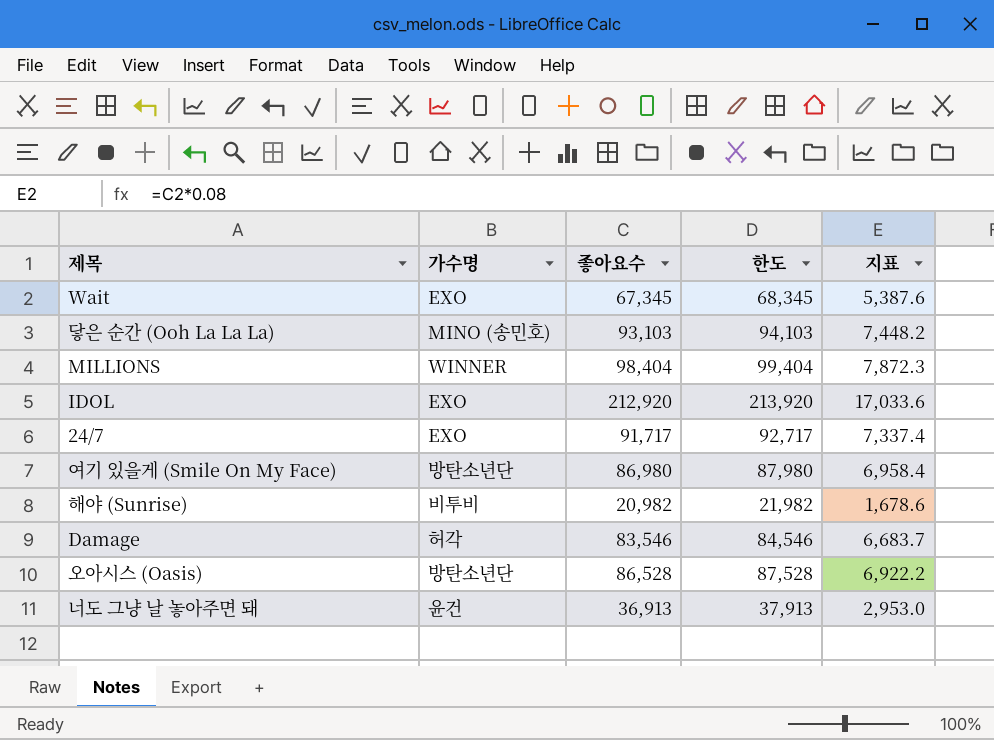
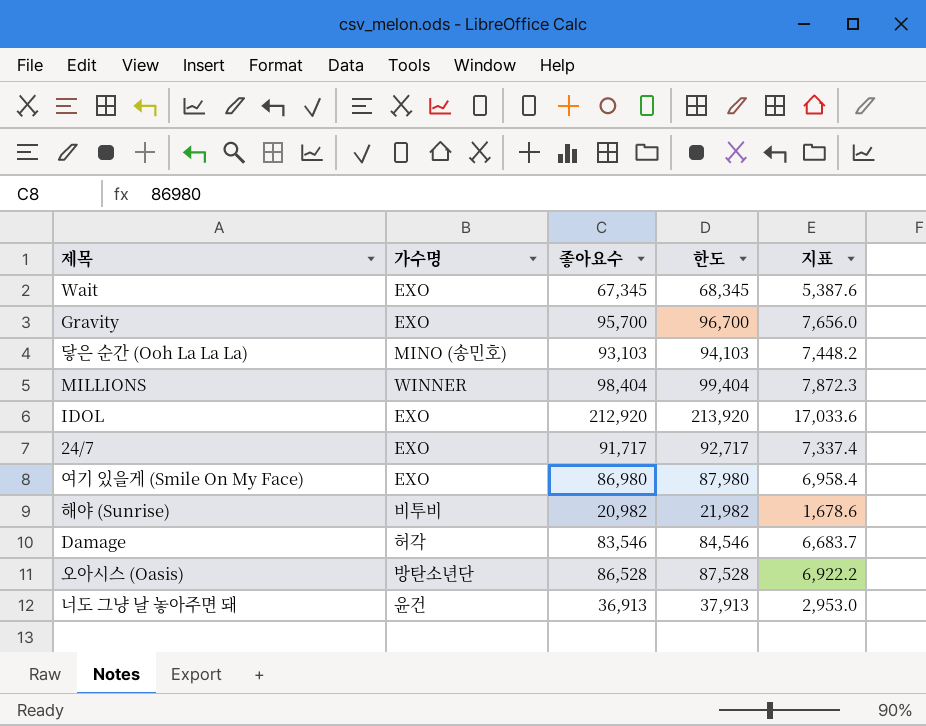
row Gravity: none -> EXO | 95,700 | 96,700 | 7,656.0
여기 있을게 (Smile On My Face) | 가수명: 방탄소년단 -> EXO

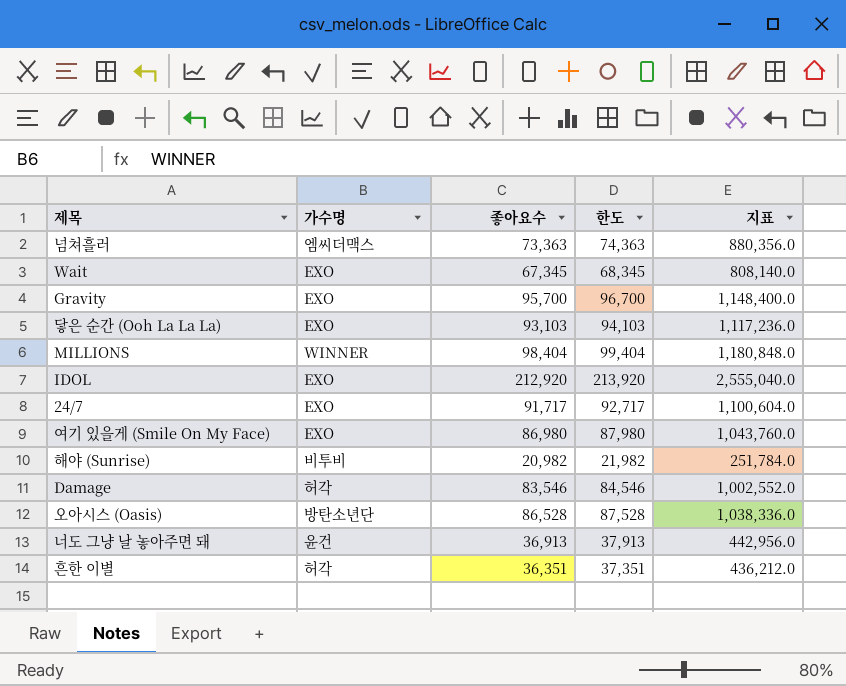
column 지표 | formula: [좋아요수] * 0.08 -> [좋아요수] * 12
row 넘쳐흘러: none -> 엠씨더맥스 | 73,363 | 74,363 | 880,356.0
닿은 순간 (Ooh La La La) | 가수명: MINO (송민호) -> EXO
row 흔한 이별: none -> 허각 | 36,351 | 37,351 | 436,212.0

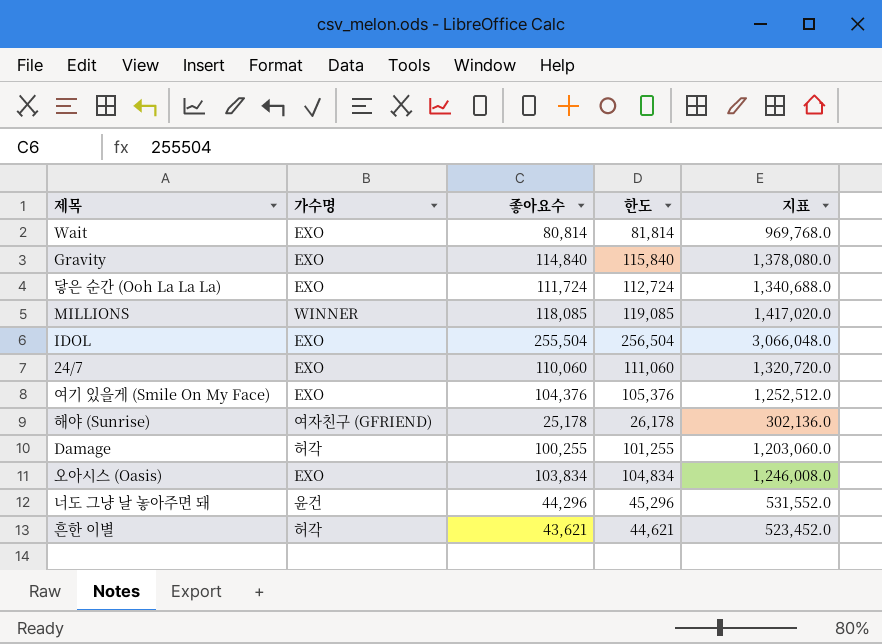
row 넘쳐흘러: 엠씨더맥스 | 73,363 | 74,363 | 880,356.0 -> none
Wait | 좋아요수: 67,345 -> 80,814
Wait | 한도: 68,345 -> 81,814
Wait | 지표: 808,140.0 -> 969,768.0
Gravity | 좋아요수: 95,700 -> 114,840
Gravity | 한도: 96,700 -> 115,840
Gravity | 지표: 1,148,400.0 -> 1,378,080.0
닿은 순간 (Ooh La La La) | 좋아요수: 93,103 -> 111,724
닿은 순간 (Ooh La La La) | 한도: 94,103 -> 112,724
닿은 순간 (Ooh La La La) | 지표: 1,117,236.0 -> 1,340,688.0
MILLIONS | 좋아요수: 98,404 -> 118,085
MILLIONS | 한도: 99,404 -> 119,085
MILLIONS | 지표: 1,180,848.0 -> 1,417,020.0
IDOL | 좋아요수: 212,920 -> 255,504
IDOL | 한도: 213,920 -> 256,504
IDOL | 지표: 2,555,040.0 -> 3,066,048.0
24/7 | 좋아요수: 91,717 -> 110,060
24/7 | 한도: 92,717 -> 111,060
24/7 | 지표: 1,100,604.0 -> 1,320,720.0
여기 있을게 (Smile On My Face) | 좋아요수: 86,980 -> 104,376
여기 있을게 (Smile On My Face) | 한도: 87,980 -> 105,376
여기 있을게 (Smile On My Face) | 지표: 1,043,760.0 -> 1,252,512.0
해야 (Sunrise) | 가수명: 비투비 -> 여자친구 (GFRIEND)
해야 (Sunrise) | 좋아요수: 20,982 -> 25,178
해야 (Sunrise) | 한도: 21,982 -> 26,178
해야 (Sunrise) | 지표: 251,784.0 -> 302,136.0
Damage | 좋아요수: 83,546 -> 100,255
Damage | 한도: 84,546 -> 101,255
Damage | 지표: 1,002,552.0 -> 1,203,060.0
오아시스 (Oasis) | 가수명: 방탄소년단 -> EXO
오아시스 (Oasis) | 좋아요수: 86,528 -> 103,834
오아시스 (Oasis) | 한도: 87,528 -> 104,834
오아시스 (Oasis) | 지표: 1,038,336.0 -> 1,246,008.0
너도 그냥 날 놓아주면 돼 | 좋아요수: 36,913 -> 44,296
너도 그냥 날 놓아주면 돼 | 한도: 37,913 -> 45,296
너도 그냥 날 놓아주면 돼 | 지표: 442,956.0 -> 531,552.0
흔한 이별 | 좋아요수: 36,351 -> 43,621
흔한 이별 | 한도: 37,351 -> 44,621
흔한 이별 | 지표: 436,212.0 -> 523,452.0

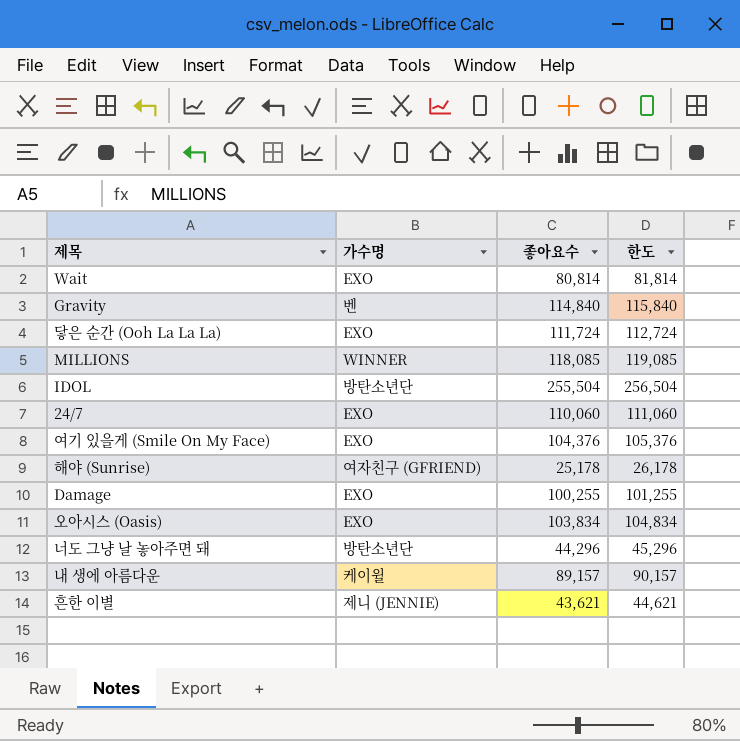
column 지표 | formula: [좋아요수] * 12 -> none
Gravity | 가수명: EXO -> 벤
IDOL | 가수명: EXO -> 방탄소년단
Damage | 가수명: 허각 -> EXO
너도 그냥 날 놓아주면 돼 | 가수명: 윤건 -> 방탄소년단
row 내 생에 아름다운: none -> 케이윌 | 89,157 | 90,157
흔한 이별 | 가수명: 허각 -> 제니 (JENNIE)

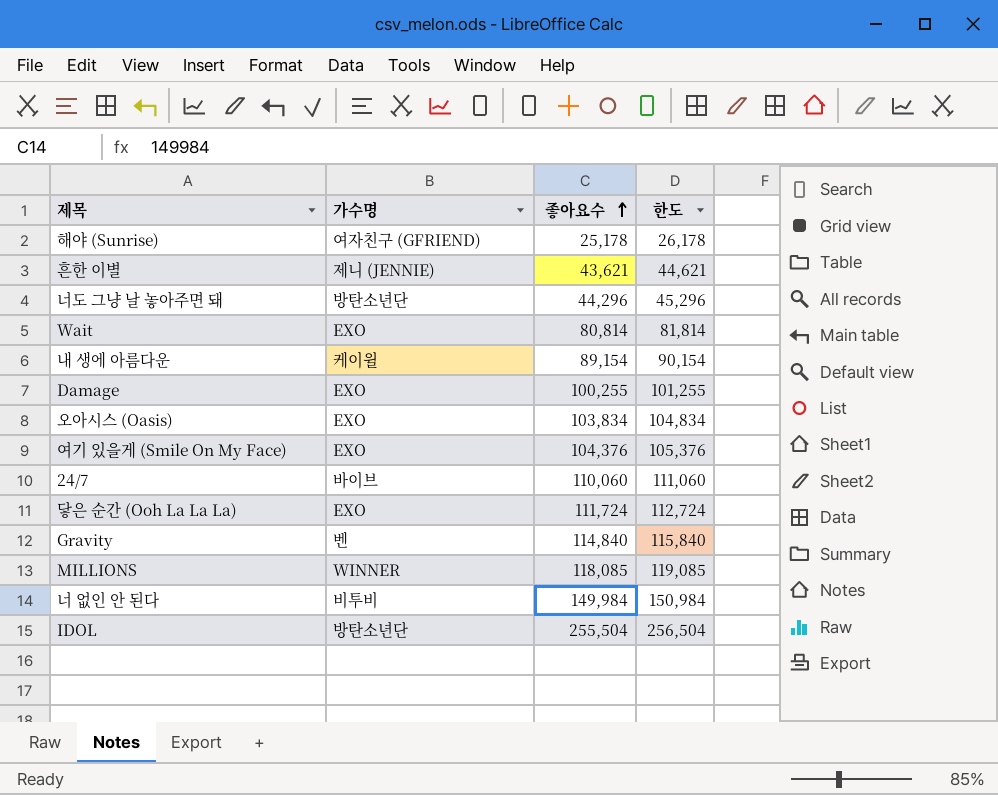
row order: none -> 좋아요수 ascending
내 생에 아름다운 | 좋아요수: 89,157 -> 89,154
내 생에 아름다운 | 한도: 90,157 -> 90,154
24/7 | 가수명: EXO -> 바이브
row 너 없인 안 된다: none -> 비투비 | 149,984 | 150,984

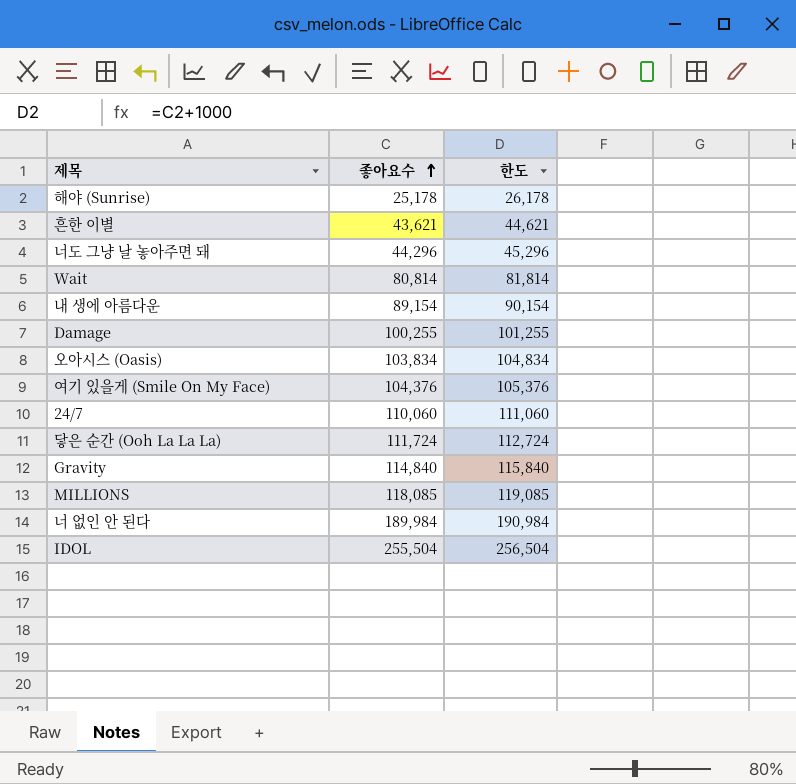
column 가수명 | position: 2 -> none
너 없인 안 된다 | 좋아요수: 149,984 -> 189,984
너 없인 안 된다 | 한도: 150,984 -> 190,984

